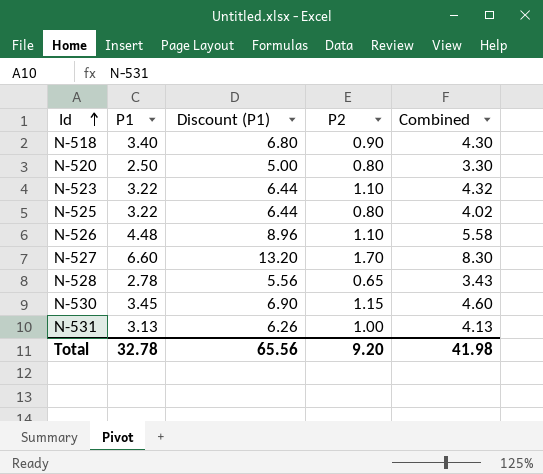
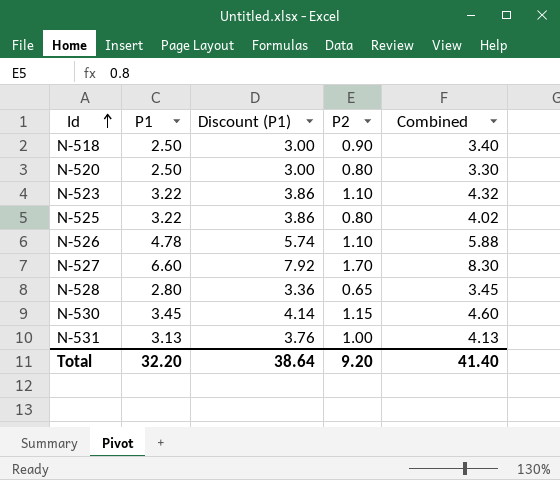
column Discount (P1) | formula: [P1] * 2 -> [P1] * 1.2
N-518 | P1: 3.40 -> 2.50
N-518 | Combined: 4.30 -> 3.40
N-526 | P1: 4.48 -> 4.78
N-526 | Combined: 5.58 -> 5.88
N-528 | P1: 2.78 -> 2.80
N-528 | Combined: 3.43 -> 3.45
Total | P1: 32.78 -> 32.20
Total | Discount (P1): 65.56 -> 38.64
Total | Combined: 41.98 -> 41.40

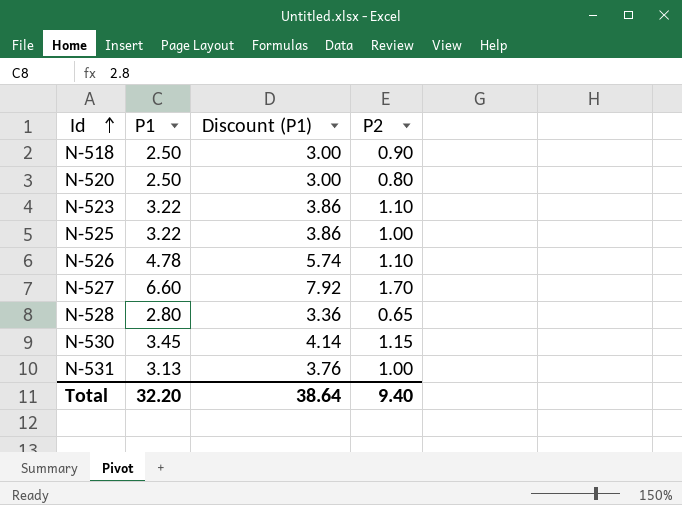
column Combined | formula: [P1] + [P2] -> none
N-525 | P2: 0.80 -> 1.00
Total | P2: 9.20 -> 9.40

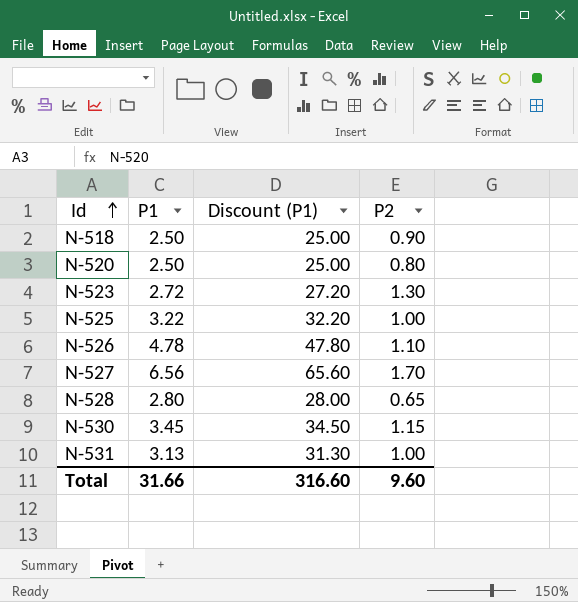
column Discount (P1) | formula: [P1] * 1.2 -> [P1] * 10
N-523 | P1: 3.22 -> 2.72
N-523 | P2: 1.10 -> 1.30
N-527 | P1: 6.60 -> 6.56
Total | P1: 32.20 -> 31.66
Total | Discount (P1): 38.64 -> 316.60
Total | P2: 9.40 -> 9.60

